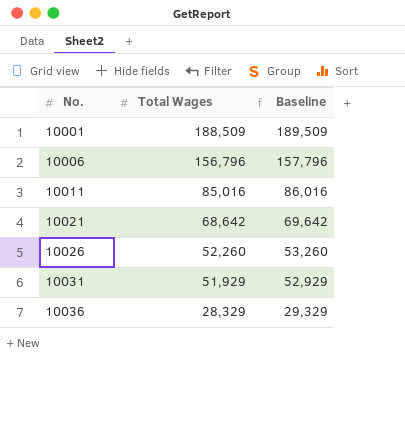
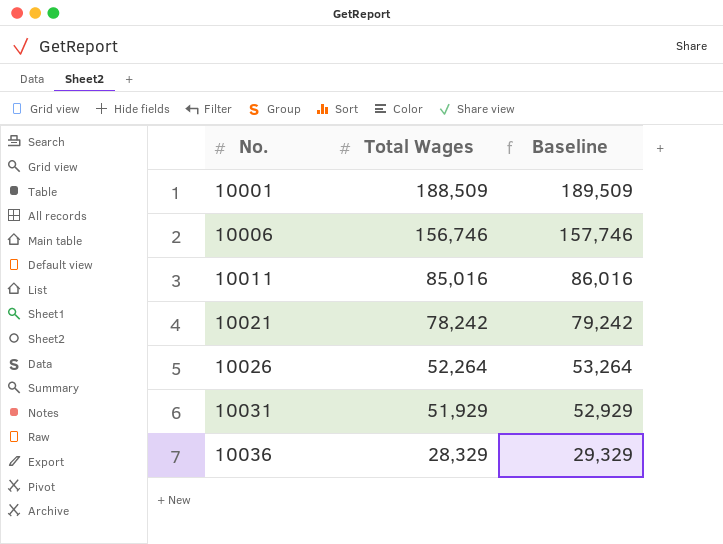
10006 | Total Wages: 156,796 -> 156,746
10006 | Baseline: 157,796 -> 157,746
10021 | Total Wages: 68,642 -> 78,242
10021 | Baseline: 69,642 -> 79,242
10026 | Total Wages: 52,260 -> 52,264
10026 | Baseline: 53,260 -> 53,264

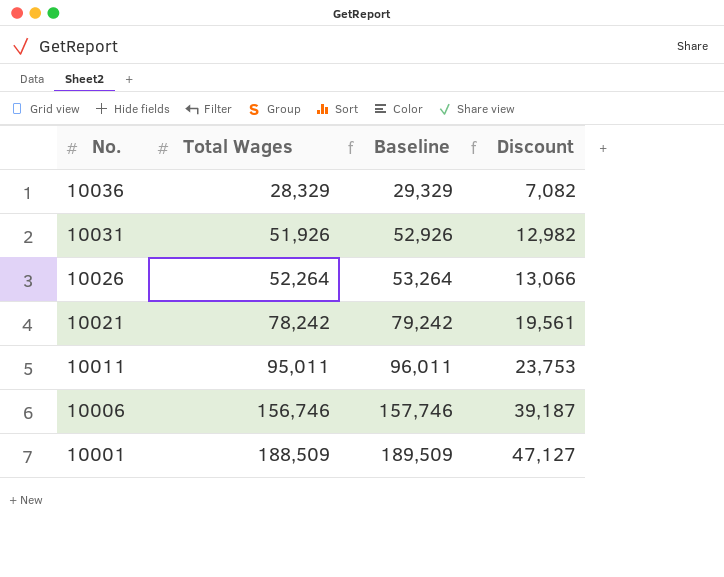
row order: No. ascending -> No. descending
column Discount | formula: none -> [Total Wages] * 0.25
10031 | Total Wages: 51,929 -> 51,926
10031 | Baseline: 52,929 -> 52,926
10011 | Total Wages: 85,016 -> 95,011
10011 | Baseline: 86,016 -> 96,011

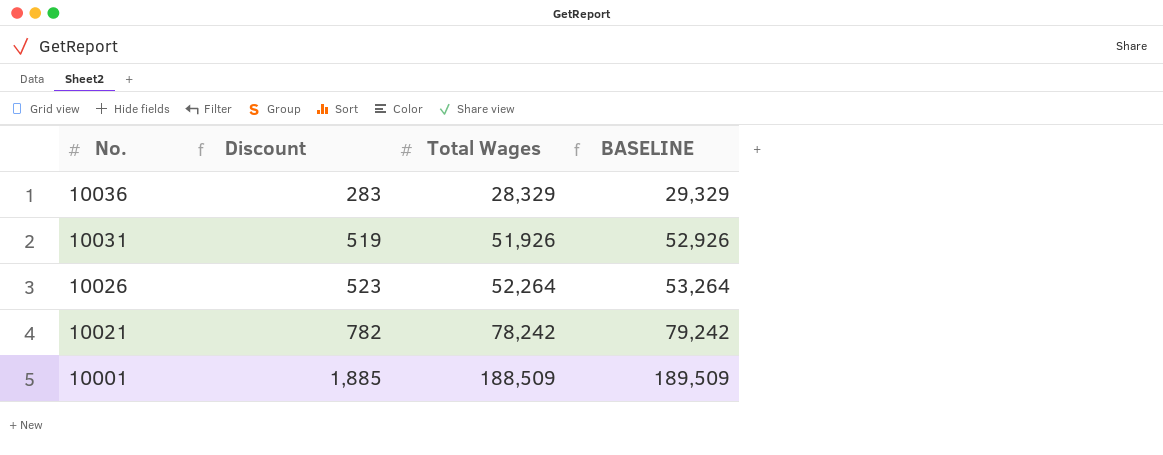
column Discount | formula: [Total Wages] * 0.25 -> [Total Wages] * 0.01
column Discount | position: 4 -> 2
column name: Baseline -> BASELINE
row 10011: 95,011 | 96,011 | 23,753 -> none
row 10006: 156,746 | 157,746 | 39,187 -> none

